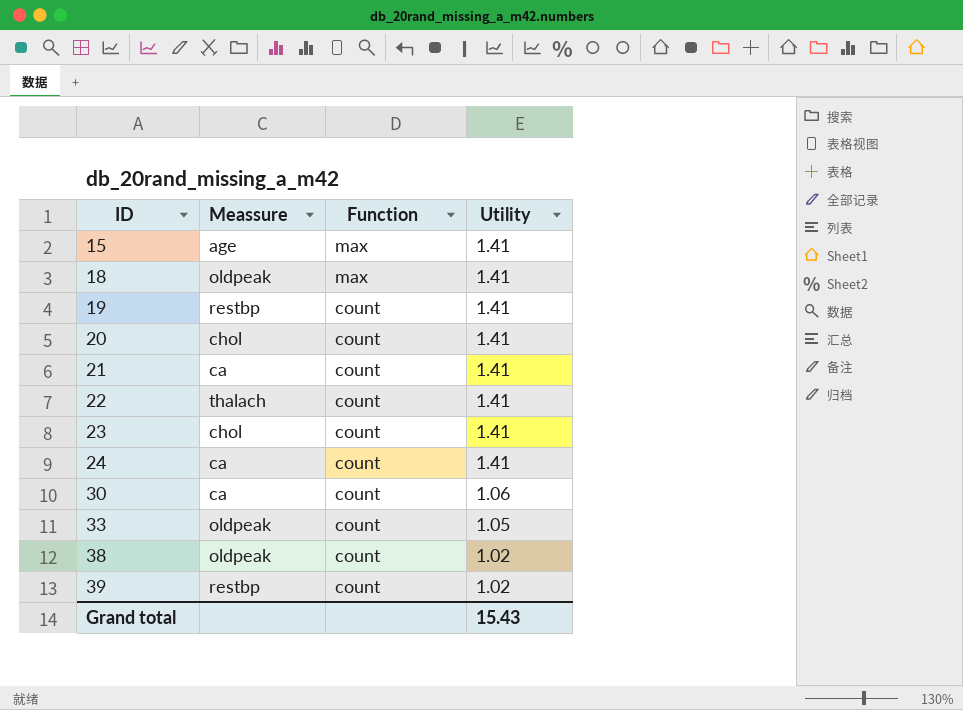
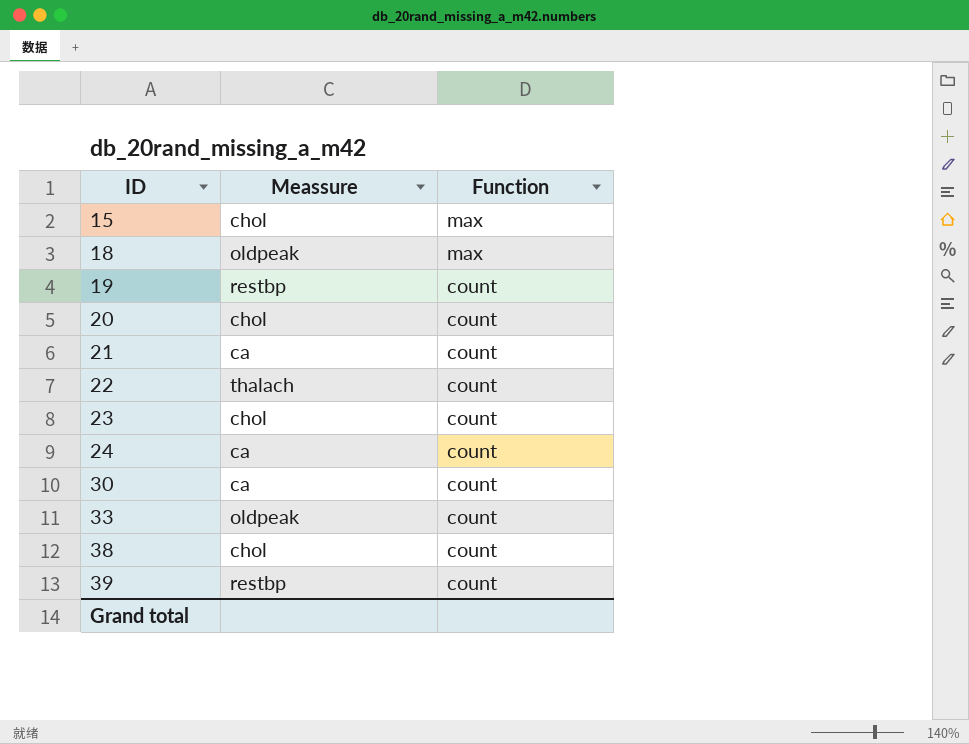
column Utility | position: 4 -> none
15 | Meassure: age -> chol
38 | Meassure: oldpeak -> chol

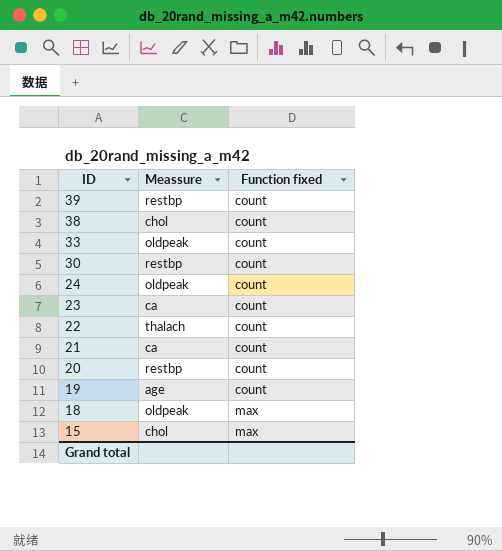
row order: ID ascending -> ID descending
column name: Function -> Function fixed
30 | Meassure: ca -> restbp
24 | Meassure: ca -> oldpeak
23 | Meassure: chol -> ca
20 | Meassure: chol -> restbp
19 | Meassure: restbp -> age

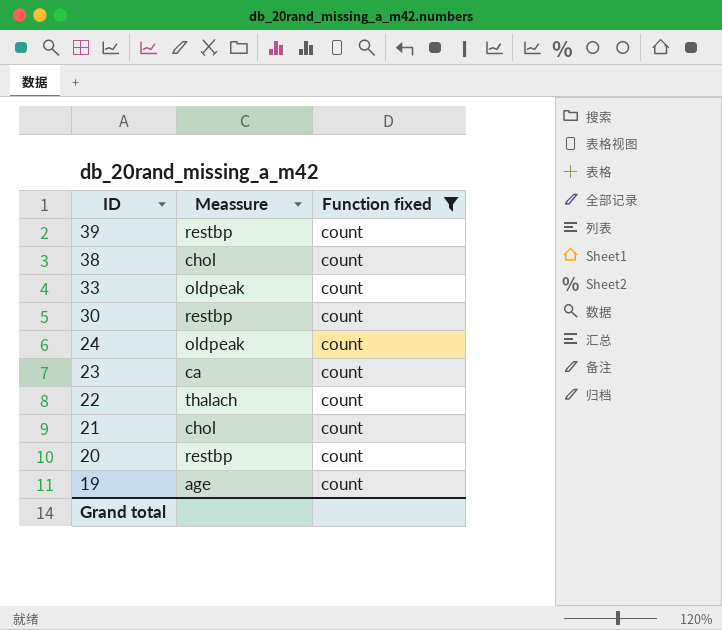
filter: none -> Function fixed = count
21 | Meassure: ca -> chol

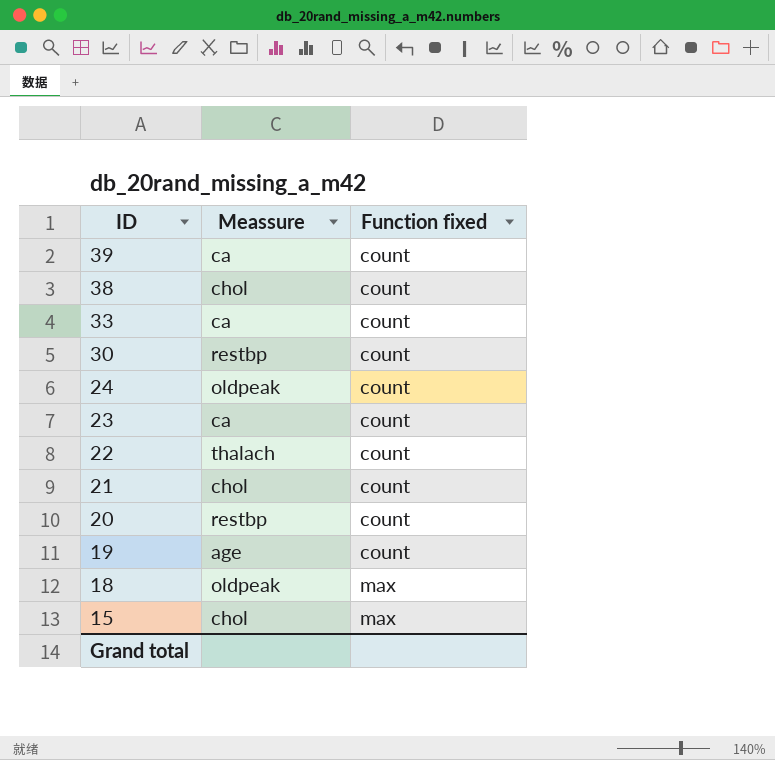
filter: Function fixed = count -> none
39 | Meassure: restbp -> ca
33 | Meassure: oldpeak -> ca

